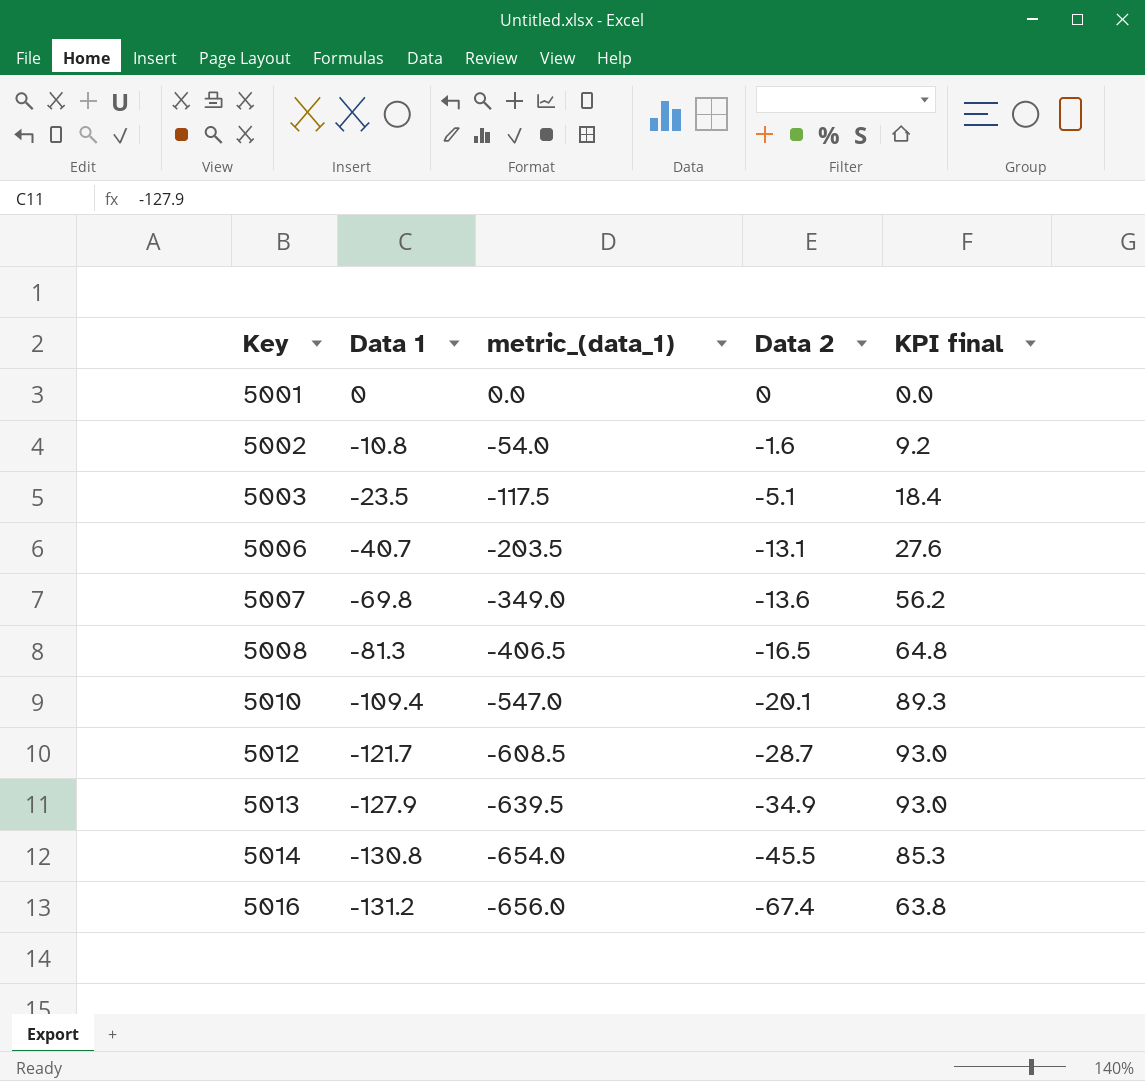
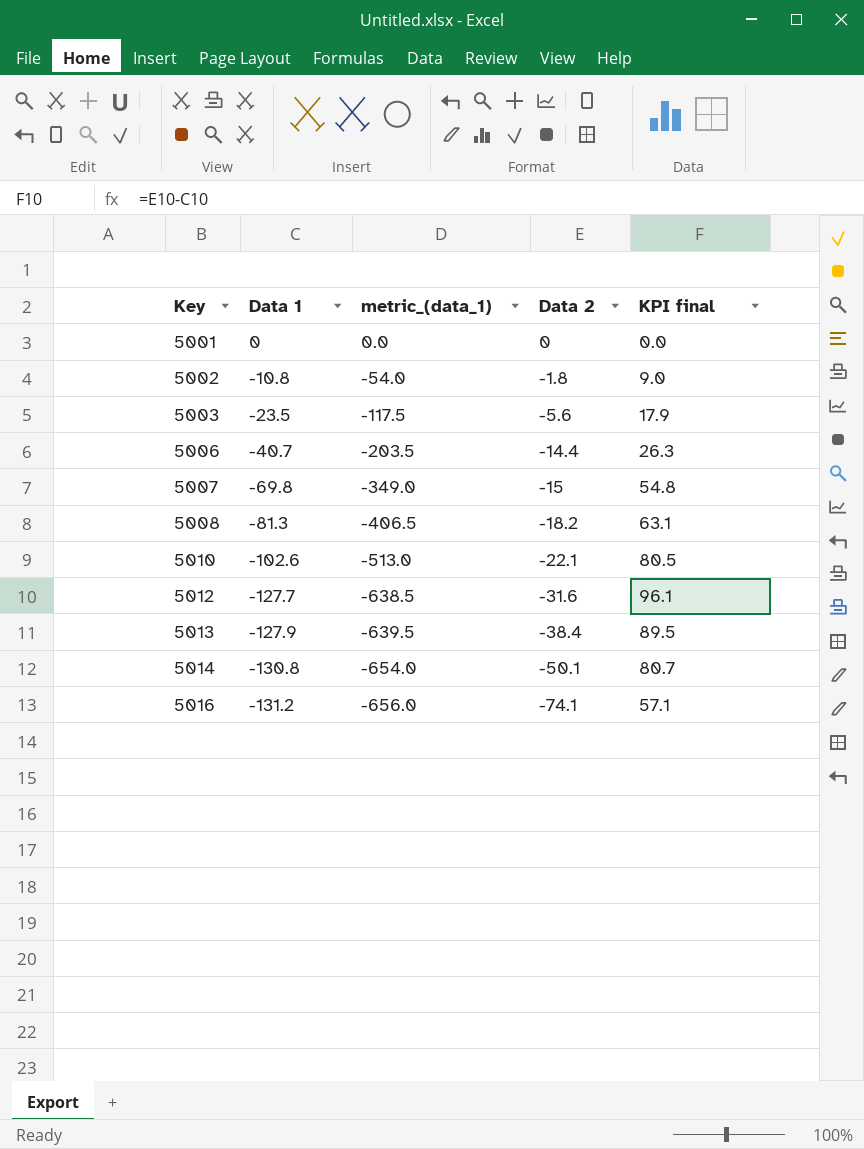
5002 | Data 2: -1.6 -> -1.8
5002 | KPI final: 9.2 -> 9.0
5003 | Data 2: -5.1 -> -5.6
5003 | KPI final: 18.4 -> 17.9
5006 | Data 2: -13.1 -> -14.4
5006 | KPI final: 27.6 -> 26.3
5007 | Data 2: -13.6 -> -15
5007 | KPI final: 56.2 -> 54.8
5008 | Data 2: -16.5 -> -18.2
5008 | KPI final: 64.8 -> 63.1
5010 | Data 1: -109.4 -> -102.6
5010 | metric_(data_1): -547.0 -> -513.0
5010 | Data 2: -20.1 -> -22.1
5010 | KPI final: 89.3 -> 80.5
5012 | Data 1: -121.7 -> -127.7
5012 | metric_(data_1): -608.5 -> -638.5
5012 | Data 2: -28.7 -> -31.6
5012 | KPI final: 93.0 -> 96.1
5013 | Data 2: -34.9 -> -38.4
5013 | KPI final: 93.0 -> 89.5
5014 | Data 2: -45.5 -> -50.1
5014 | KPI final: 85.3 -> 80.7
5016 | Data 2: -67.4 -> -74.1
5016 | KPI final: 63.8 -> 57.1

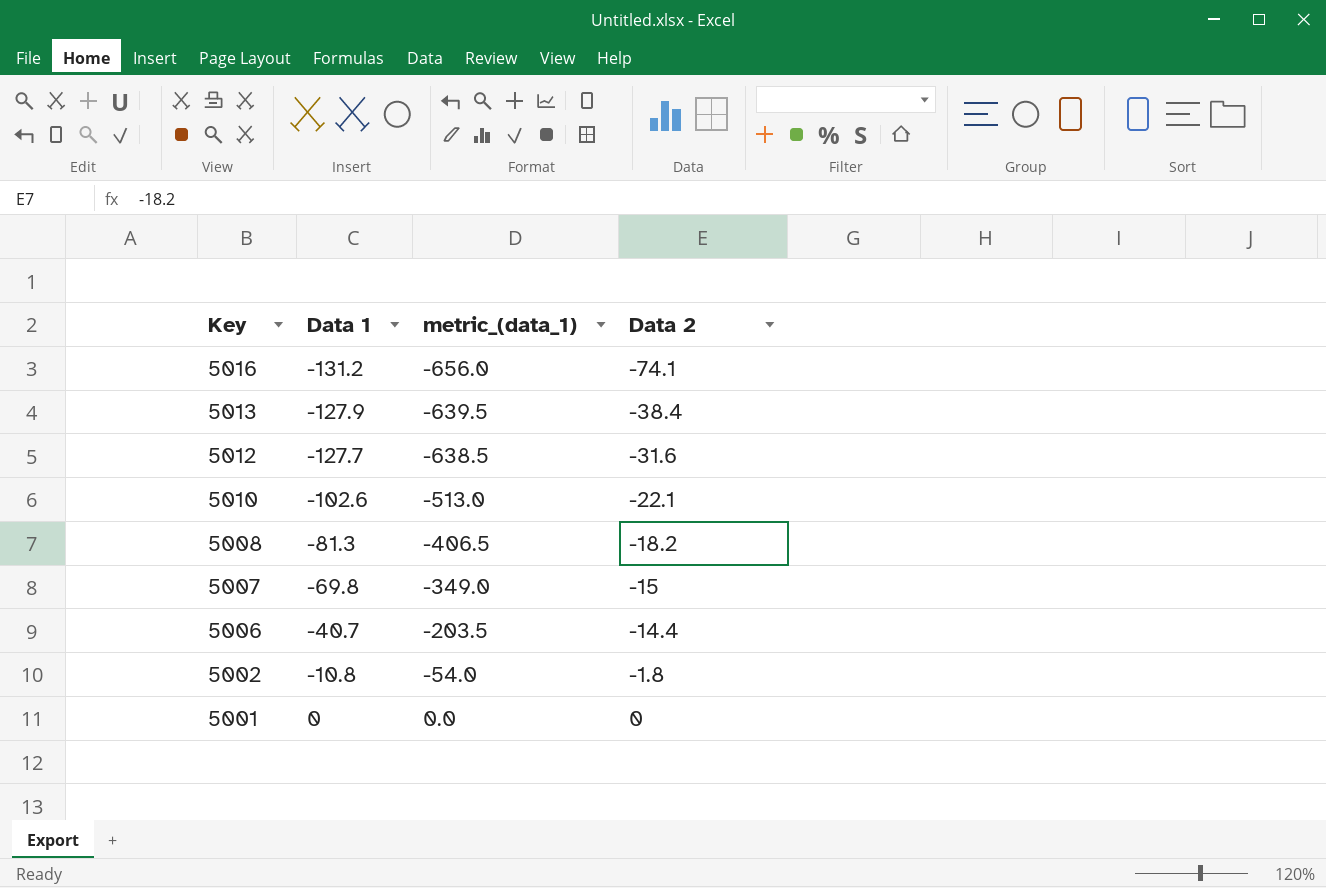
row order: Key ascending -> Key descending
column KPI final | formula: [Data 2] - [Data 1] -> none
row 5003: -23.5 | -117.5 | -5.6 | 17.9 -> none
row 5014: -130.8 | -654.0 | -50.1 | 80.7 -> none

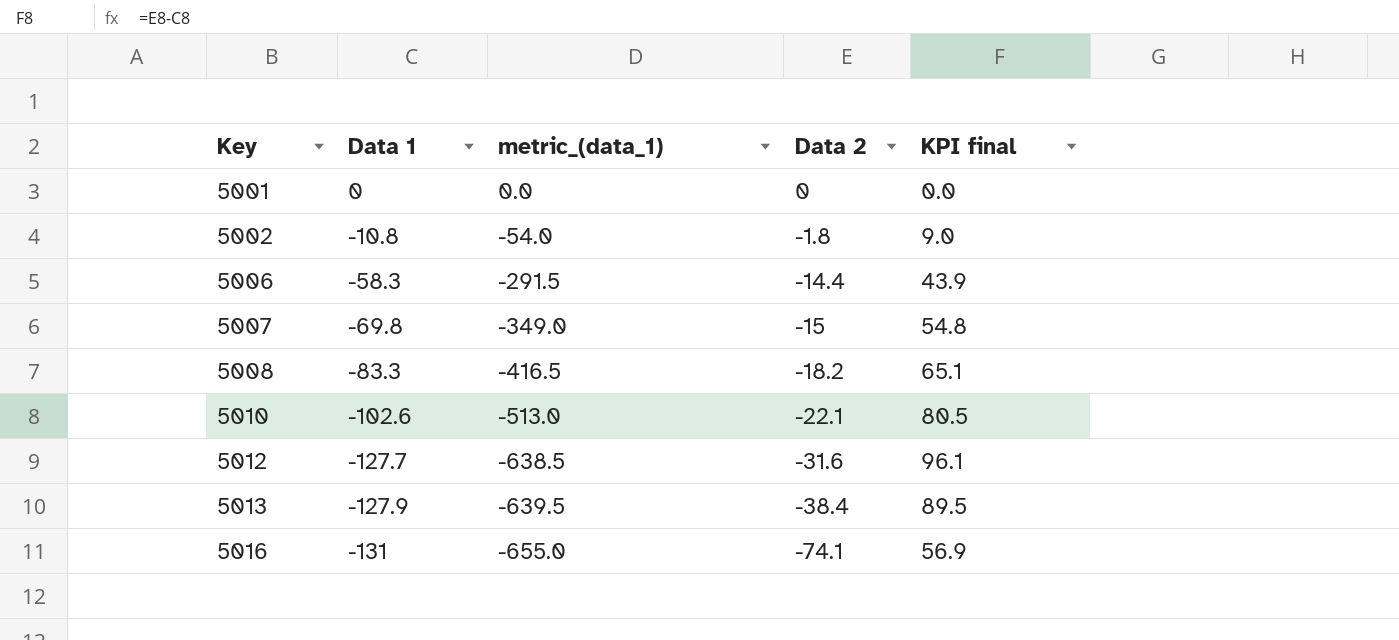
row order: Key descending -> Key ascending
column KPI final | formula: none -> [Data 2] - [Data 1]
5006 | Data 1: -40.7 -> -58.3
5006 | metric_(data_1): -203.5 -> -291.5
5008 | Data 1: -81.3 -> -83.3
5008 | metric_(data_1): -406.5 -> -416.5
5016 | Data 1: -131.2 -> -131
5016 | metric_(data_1): -656.0 -> -655.0

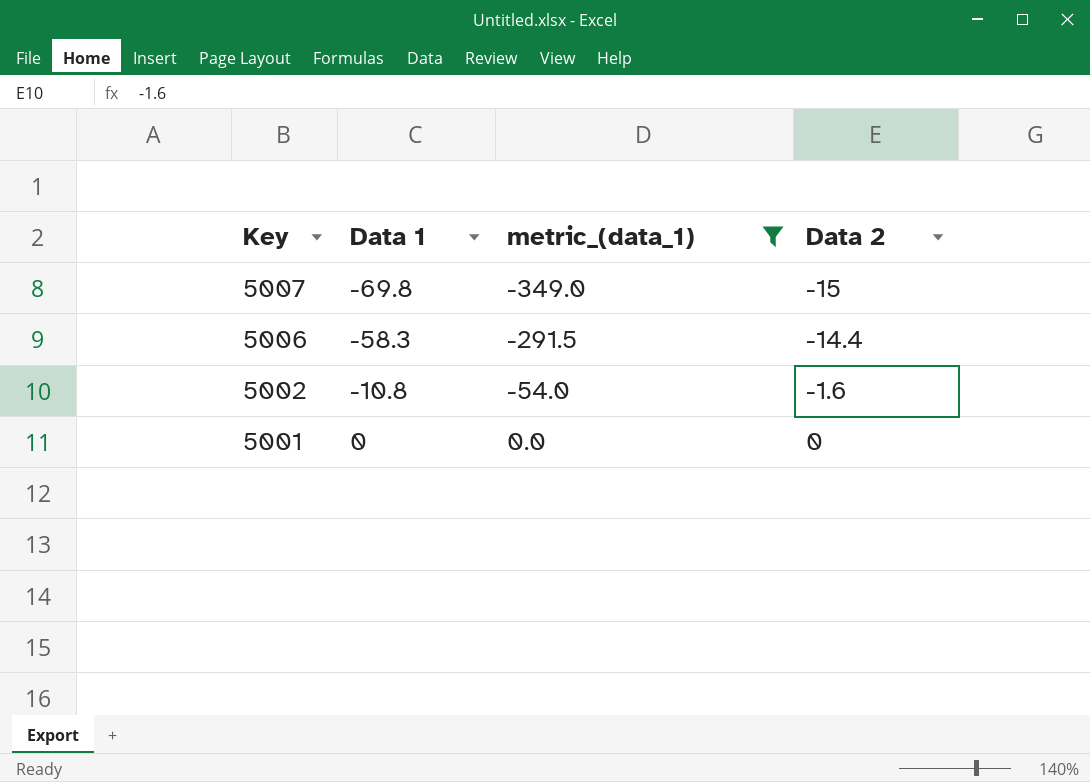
filter: none -> metric_(data_1) >= -349.0
row order: Key ascending -> Key descending
column KPI final | formula: [Data 2] - [Data 1] -> none
5002 | Data 2: -1.8 -> -1.6

